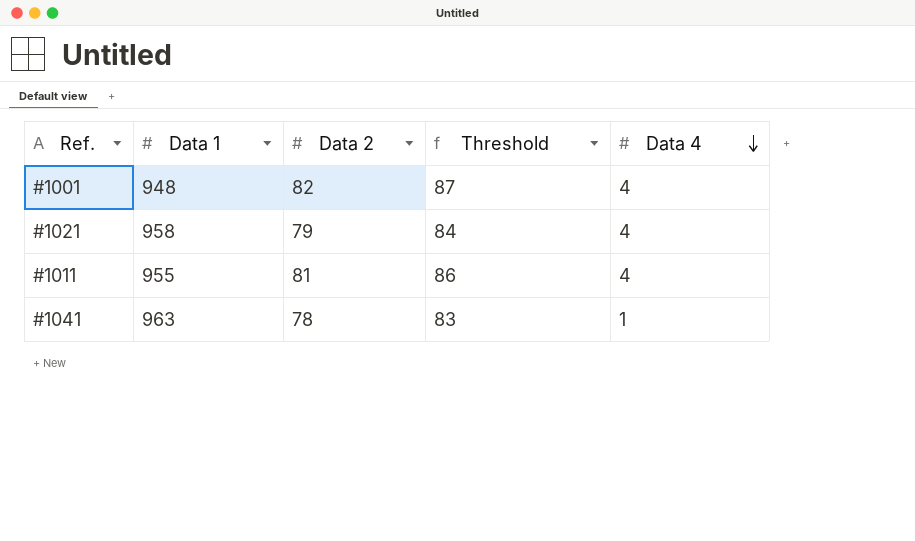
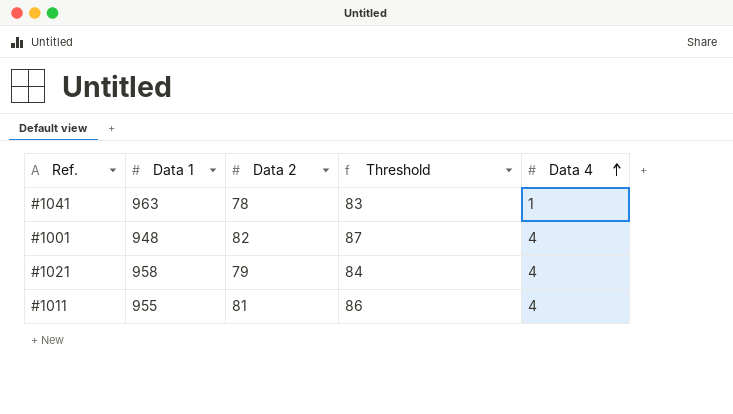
row order: Data 4 descending -> Data 4 ascending

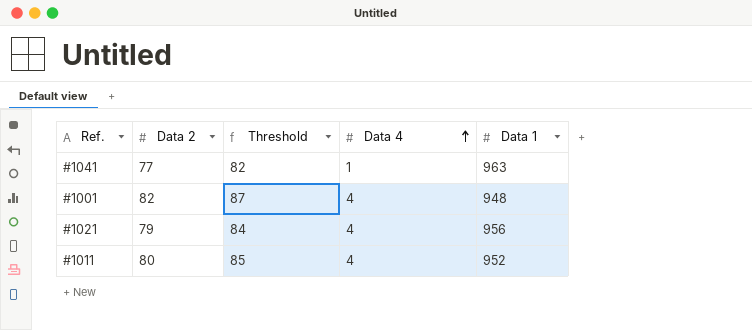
column Data 1 | position: 2 -> 5
#1041 | Data 2: 78 -> 77
#1041 | Threshold: 83 -> 82
#1021 | Data 1: 958 -> 956
#1011 | Data 2: 81 -> 80
#1011 | Threshold: 86 -> 85
#1011 | Data 1: 955 -> 952

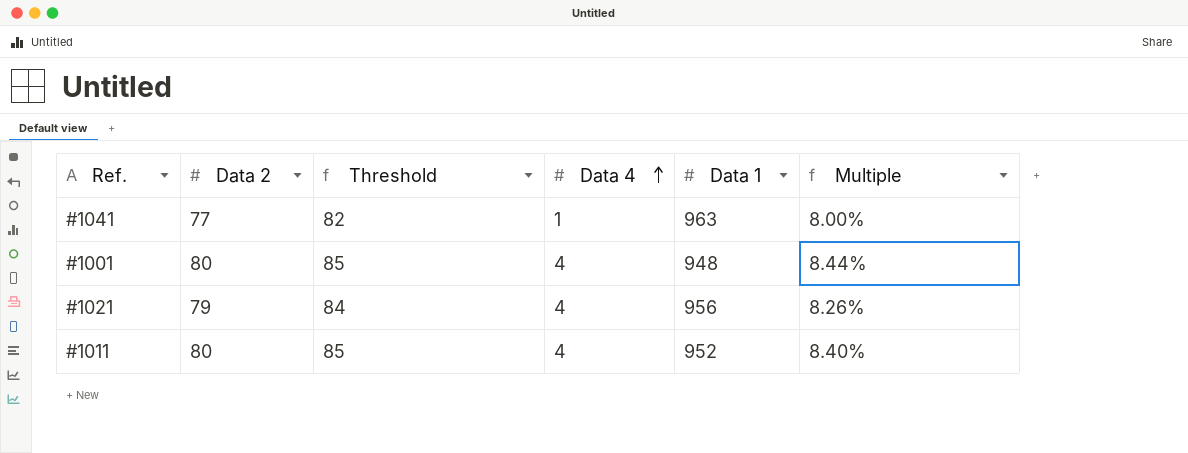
column Multiple | formula: none -> [Data 2] / [Data 1]
#1001 | Data 2: 82 -> 80
#1001 | Threshold: 87 -> 85

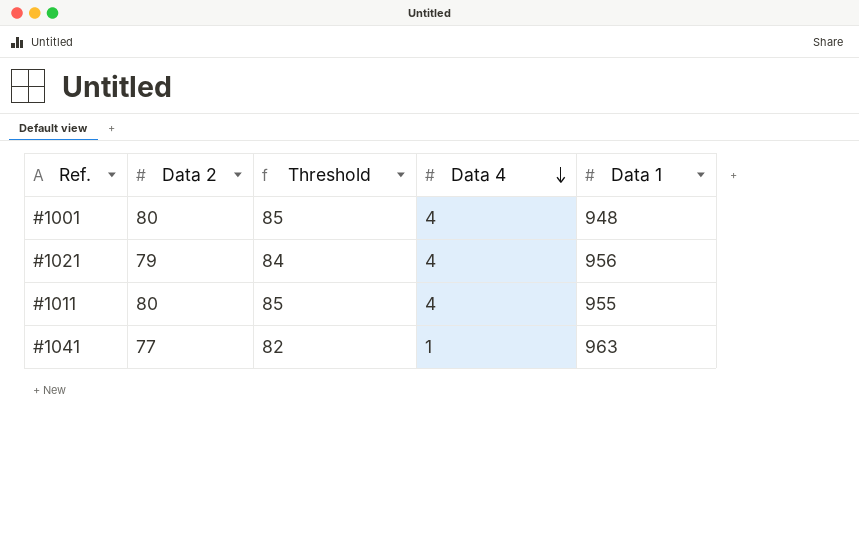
row order: Data 4 ascending -> Data 4 descending
column Multiple | formula: [Data 2] / [Data 1] -> none
#1011 | Data 1: 952 -> 955

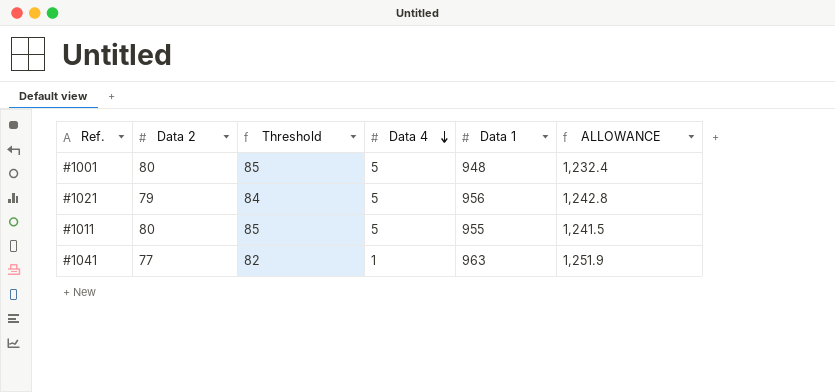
column ALLOWANCE | formula: none -> [Data 1] * 1.3
#1001 | Data 4: 4 -> 5
#1021 | Data 4: 4 -> 5
#1011 | Data 4: 4 -> 5

